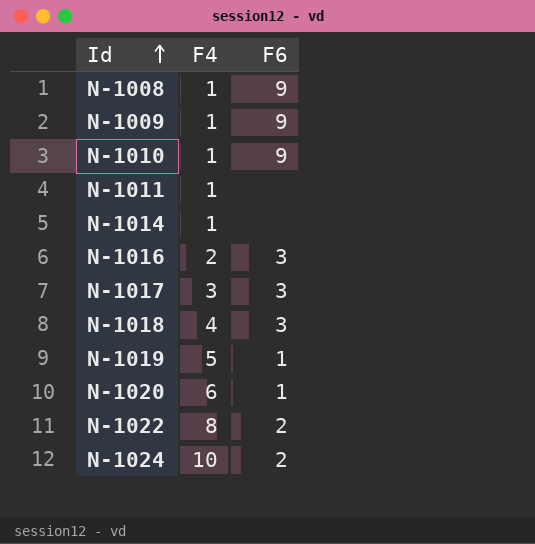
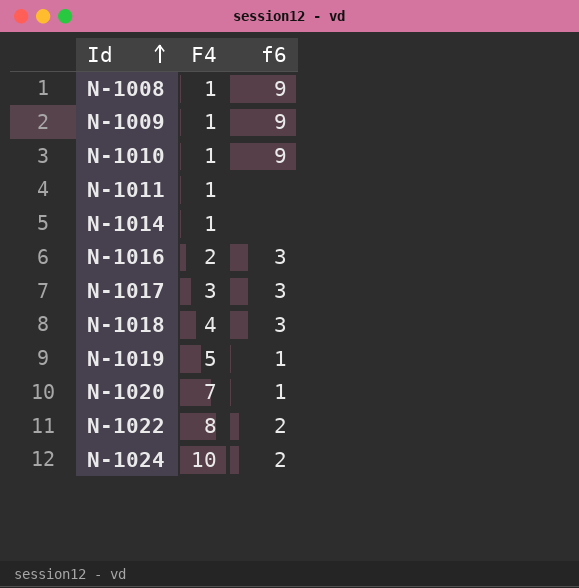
column name: F6 -> f6
N-1020 | F4: 6 -> 7

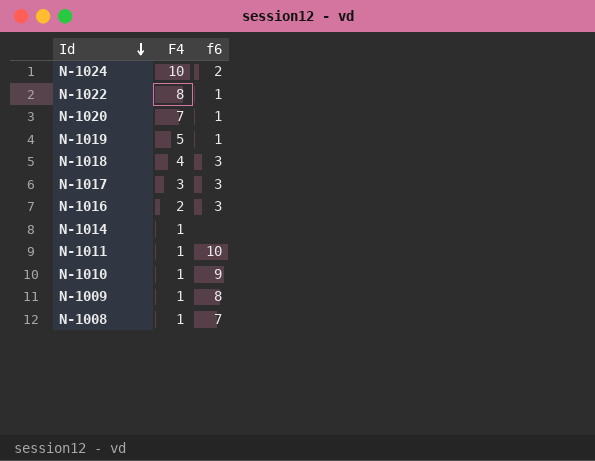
row order: Id ascending -> Id descending
N-1022 | f6: 2 -> 1
N-1011 | f6: none -> 10
N-1009 | f6: 9 -> 8
N-1008 | f6: 9 -> 7

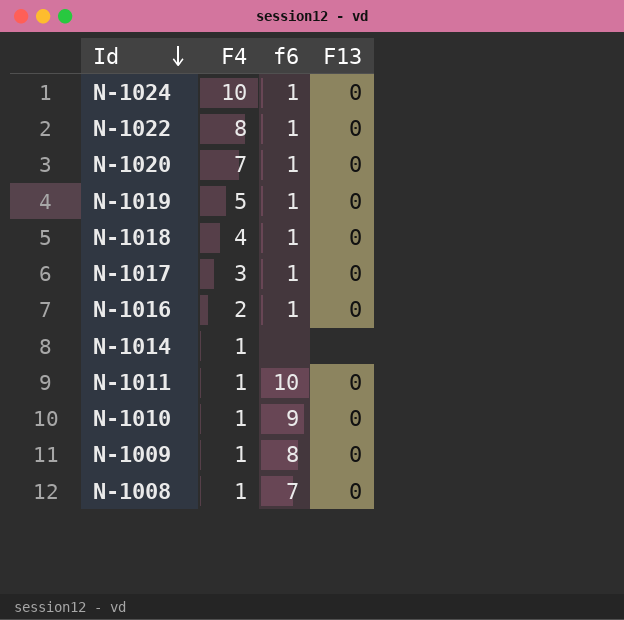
column F13 | position: none -> 4
N-1024 | f6: 2 -> 1
N-1018 | f6: 3 -> 1
N-1017 | f6: 3 -> 1
N-1016 | f6: 3 -> 1

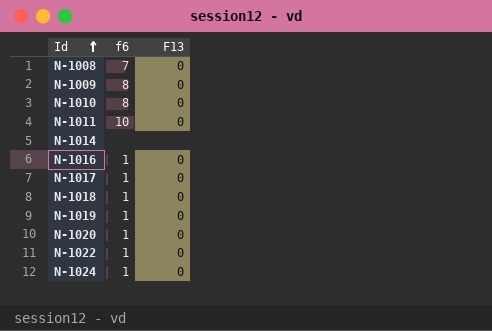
row order: Id descending -> Id ascending
column F4 | position: 2 -> none
N-1010 | f6: 9 -> 8

